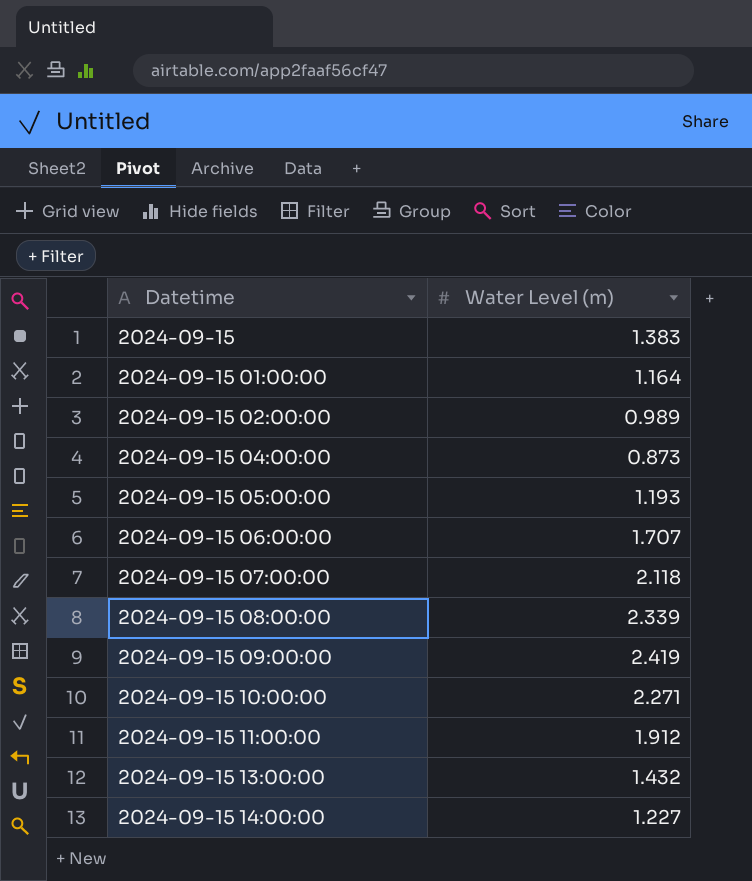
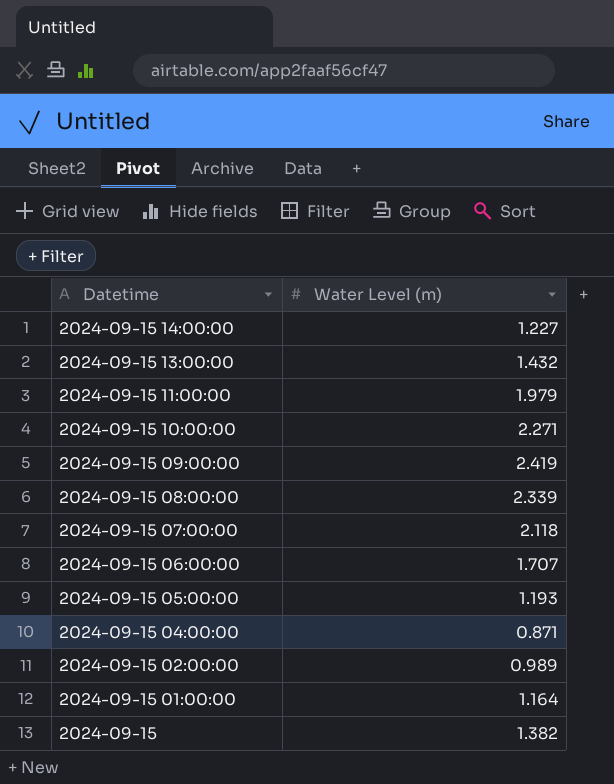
row order: Datetime ascending -> Datetime descending
2024-09-15 11:00:00 | Water Level (m): 1.912 -> 1.979
2024-09-15 04:00:00 | Water Level (m): 0.873 -> 0.871
2024-09-15 | Water Level (m): 1.383 -> 1.382

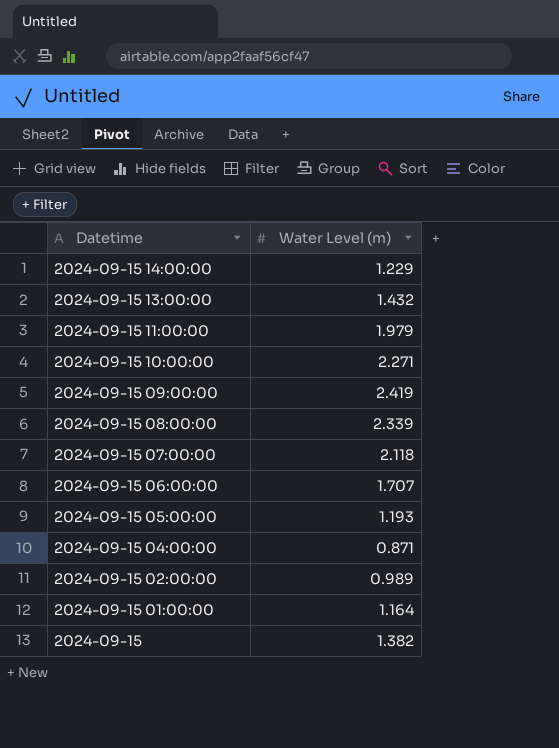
2024-09-15 14:00:00 | Water Level (m): 1.227 -> 1.229

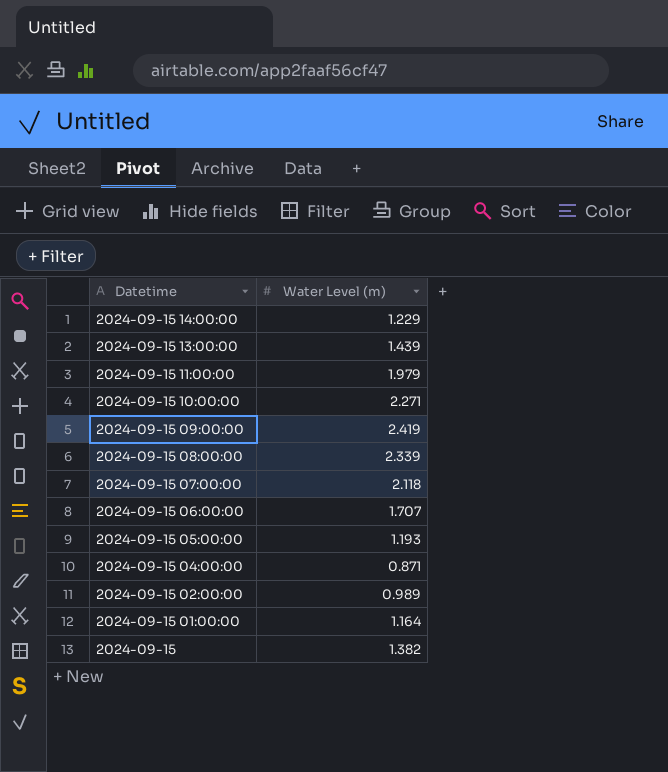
2024-09-15 13:00:00 | Water Level (m): 1.432 -> 1.439

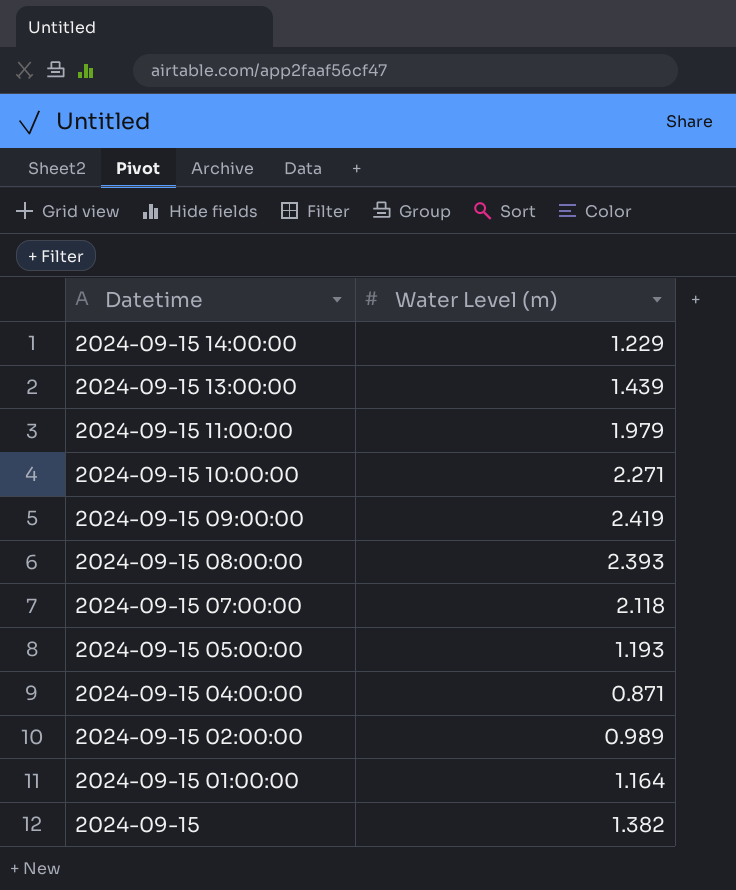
row 2024-09-15 06:00:00: 1.707 -> none
2024-09-15 08:00:00 | Water Level (m): 2.339 -> 2.393

